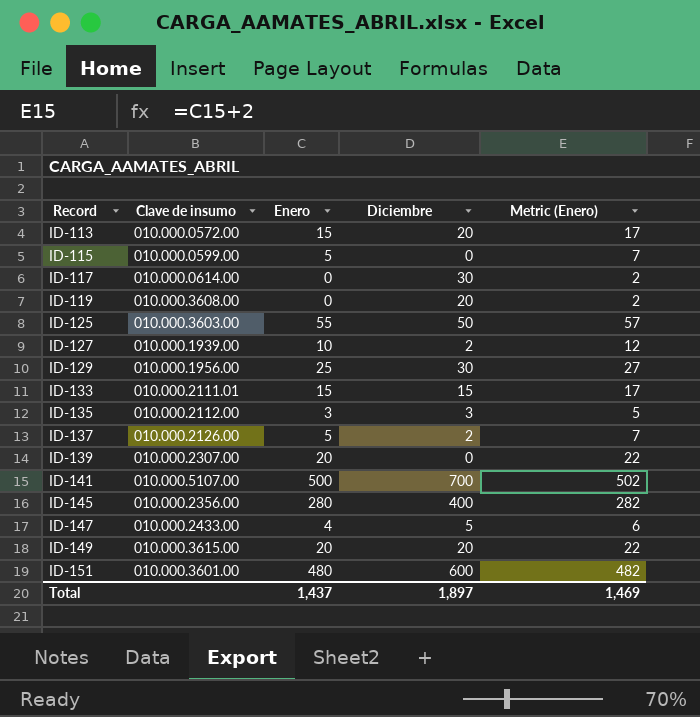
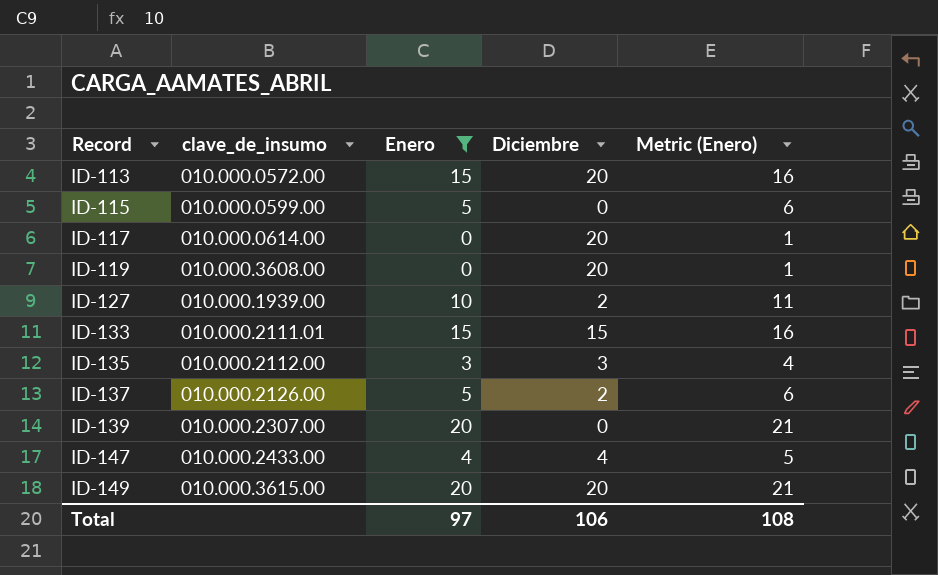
filter: none -> Enero <= 20
column name: Clave de insumo -> clave_de_insumo
column Metric (Enero) | formula: [Enero] + 2 -> [Enero] + 1
ID-117 | Diciembre: 30 -> 20
ID-147 | Diciembre: 5 -> 4
Total | Enero: 1,437 -> 97
Total | Diciembre: 1,897 -> 106
Total | Metric (Enero): 1,469 -> 108

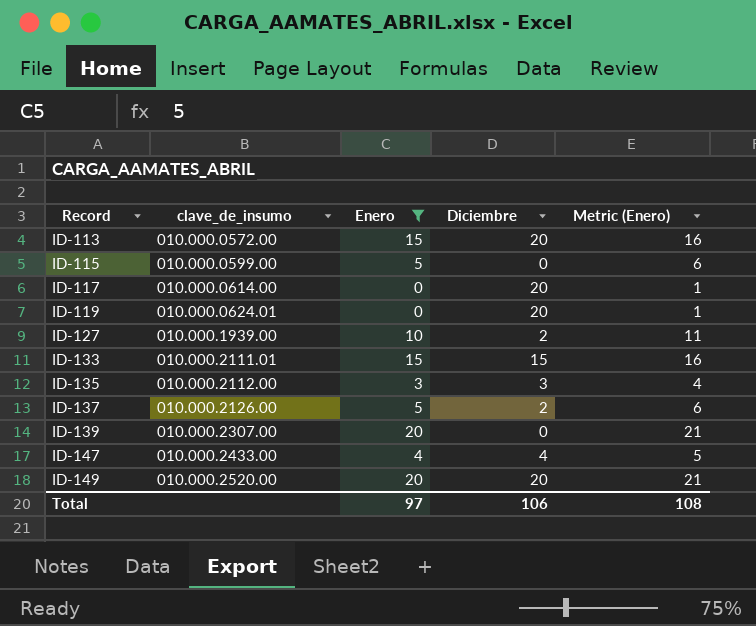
ID-119 | clave_de_insumo: 010.000.3608.00 -> 010.000.0624.01
ID-149 | clave_de_insumo: 010.000.3615.00 -> 010.000.2520.00

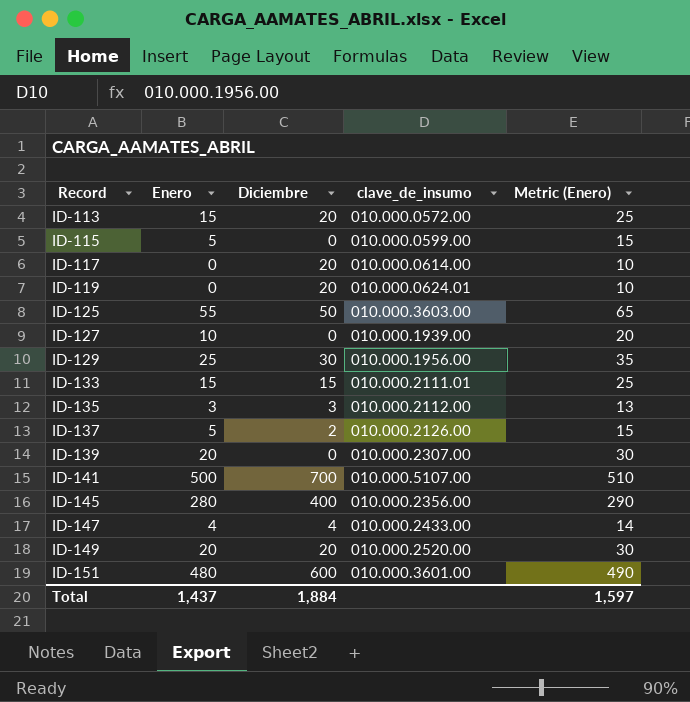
filter: Enero <= 20 -> none
column clave_de_insumo | position: 2 -> 4
column Metric (Enero) | formula: [Enero] + 1 -> [Enero] + 10
ID-127 | Diciembre: 2 -> 0
Total | Enero: 97 -> 1,437
Total | Diciembre: 106 -> 1,884
Total | Metric (Enero): 108 -> 1,597

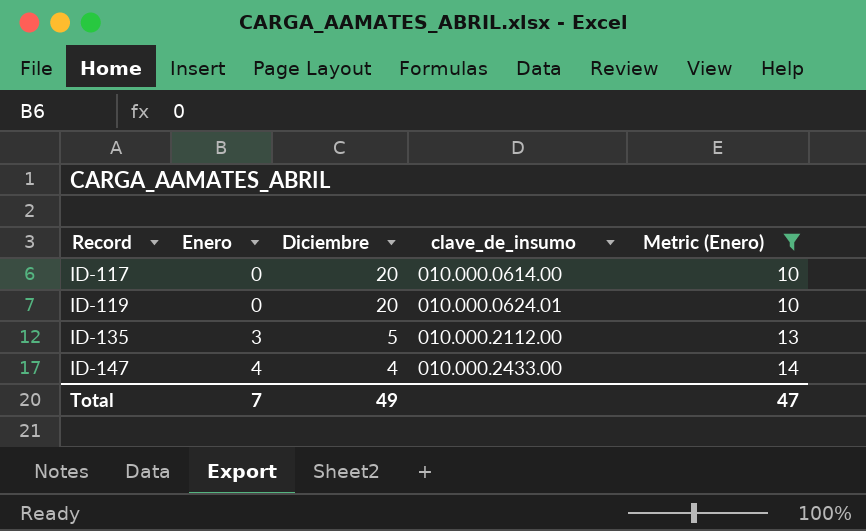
filter: none -> Metric (Enero) <= 14
ID-135 | Diciembre: 3 -> 5
Total | Enero: 1,437 -> 7
Total | Diciembre: 1,884 -> 49
Total | Metric (Enero): 1,597 -> 47

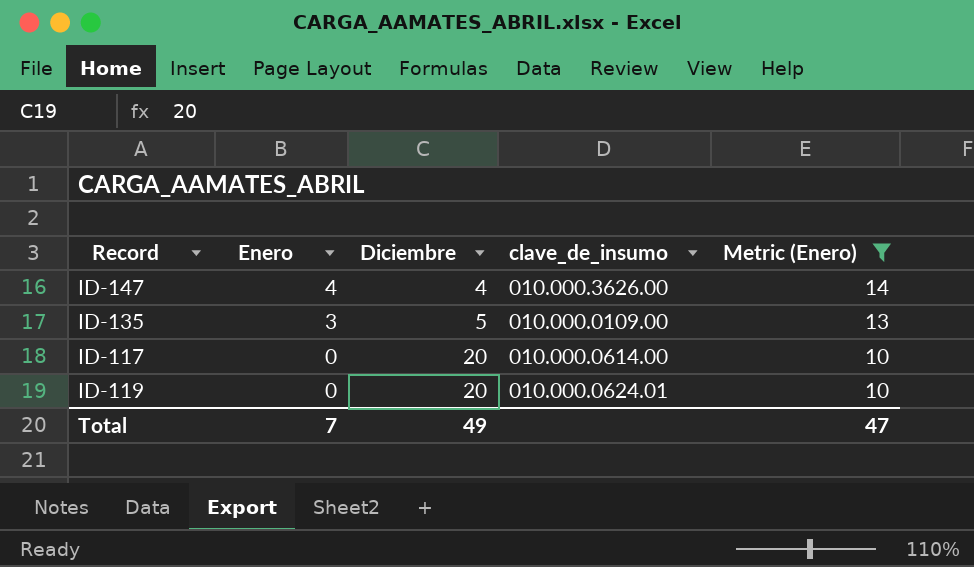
row order: Record ascending -> Enero descending
ID-147 | clave_de_insumo: 010.000.2433.00 -> 010.000.3626.00
ID-135 | clave_de_insumo: 010.000.2112.00 -> 010.000.0109.00

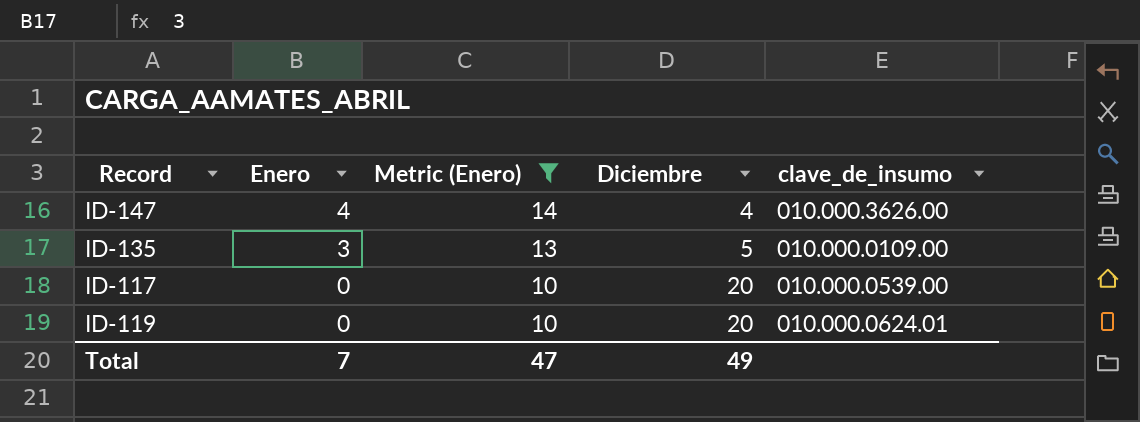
column Metric (Enero) | position: 5 -> 3
ID-117 | clave_de_insumo: 010.000.0614.00 -> 010.000.0539.00

